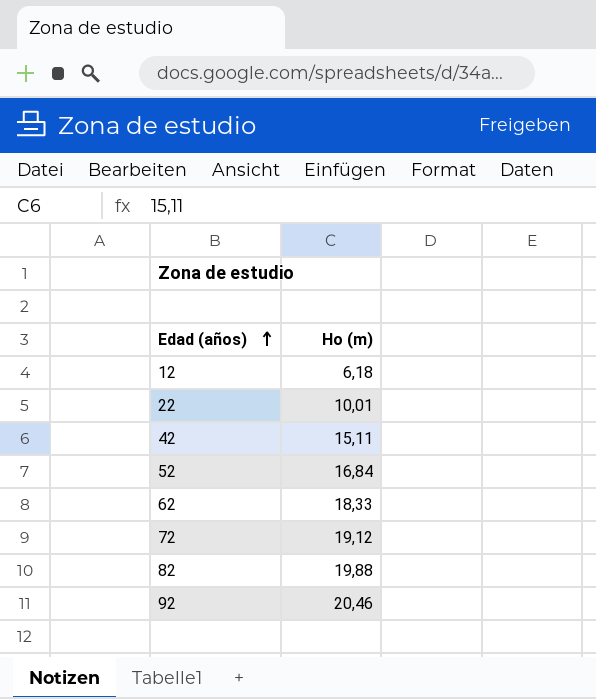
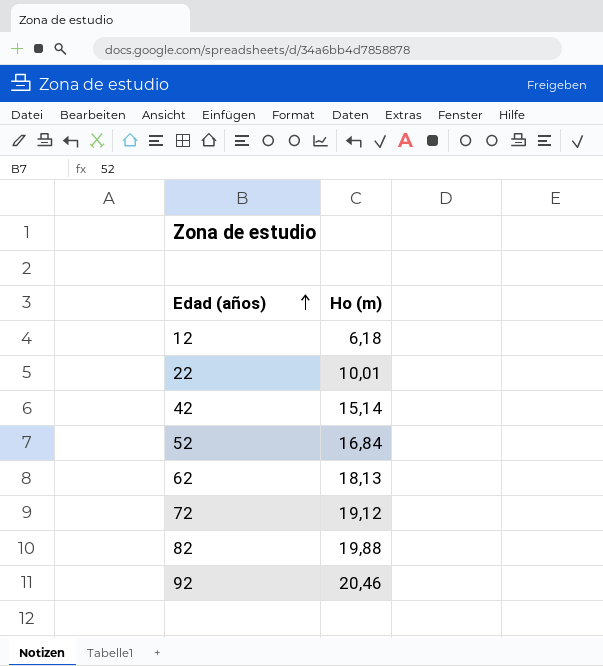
42 | Ho (m): 15,11 -> 15,14
62 | Ho (m): 18,33 -> 18,13

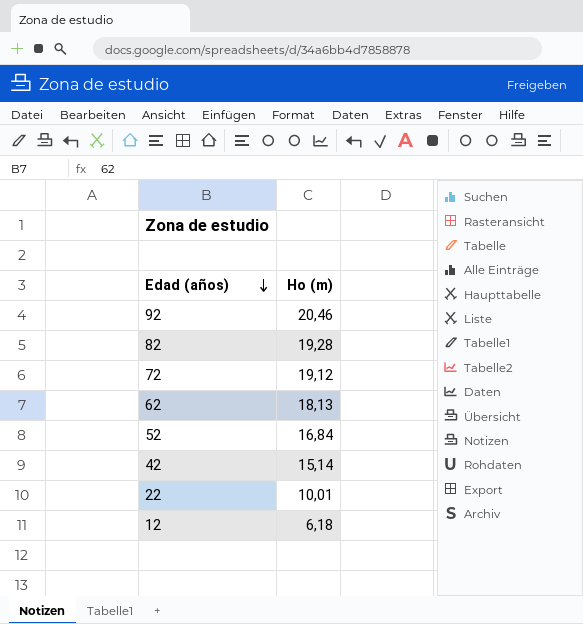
row order: Edad (años) ascending -> Edad (años) descending
82 | Ho (m): 19,88 -> 19,28

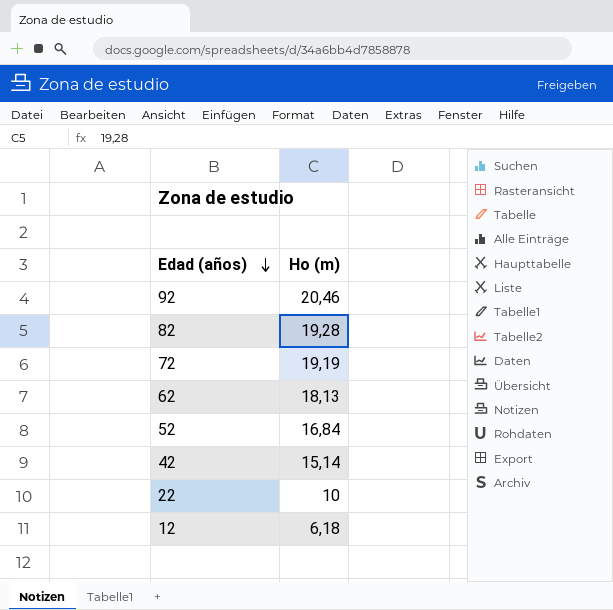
72 | Ho (m): 19,12 -> 19,19
22 | Ho (m): 10,01 -> 10

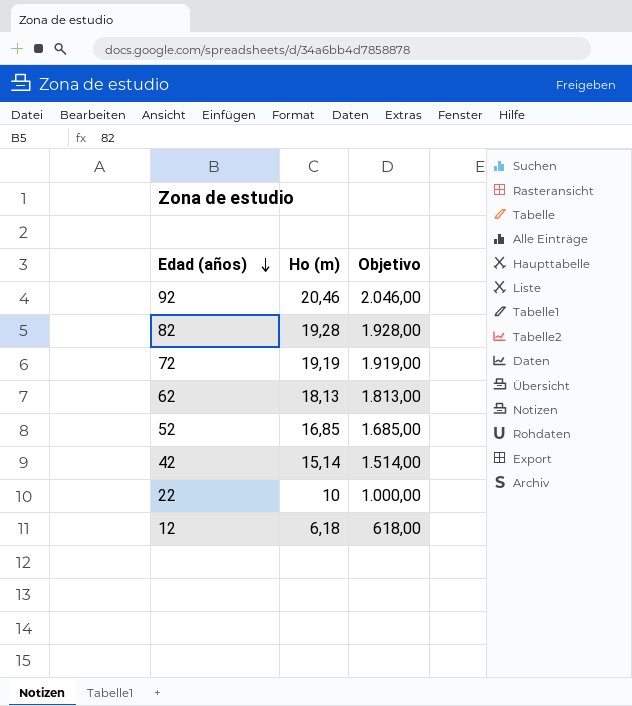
column Objetivo | formula: none -> [Ho (m)] * 100
52 | Ho (m): 16,84 -> 16,85

